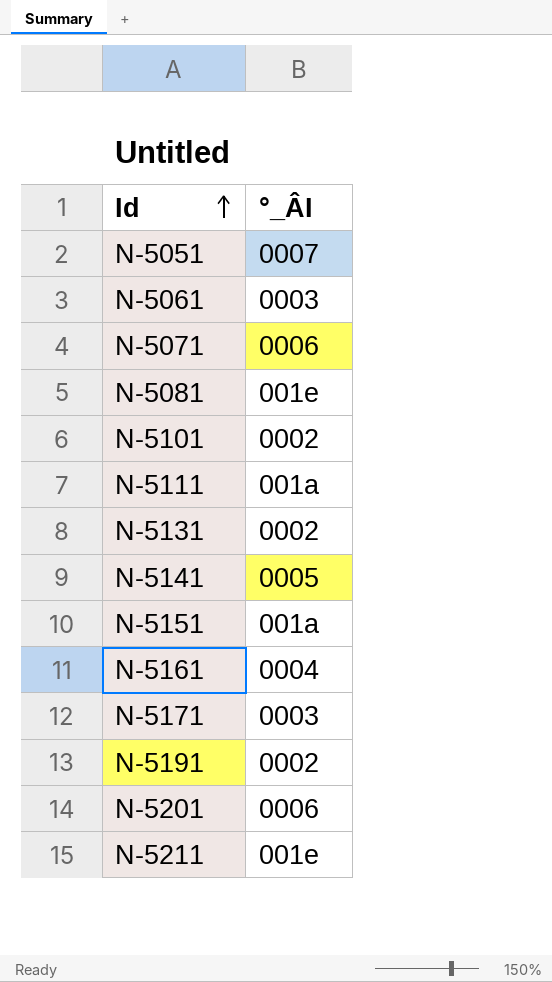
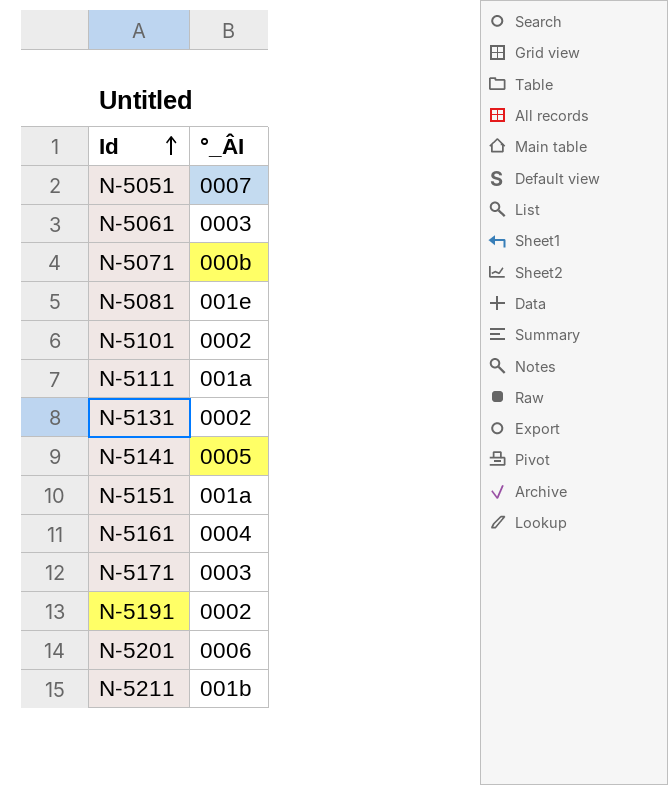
N-5071 | °_ÂI: 0006 -> 000b
N-5211 | °_ÂI: 001e -> 001b

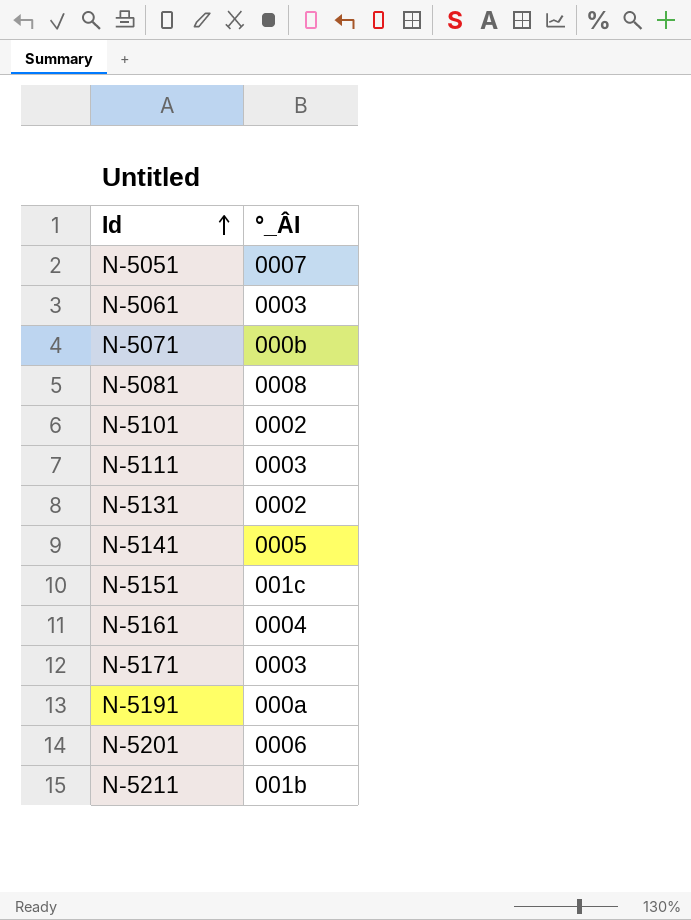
N-5081 | °_ÂI: 001e -> 0008
N-5111 | °_ÂI: 001a -> 0003
N-5151 | °_ÂI: 001a -> 001c
N-5191 | °_ÂI: 0002 -> 000a

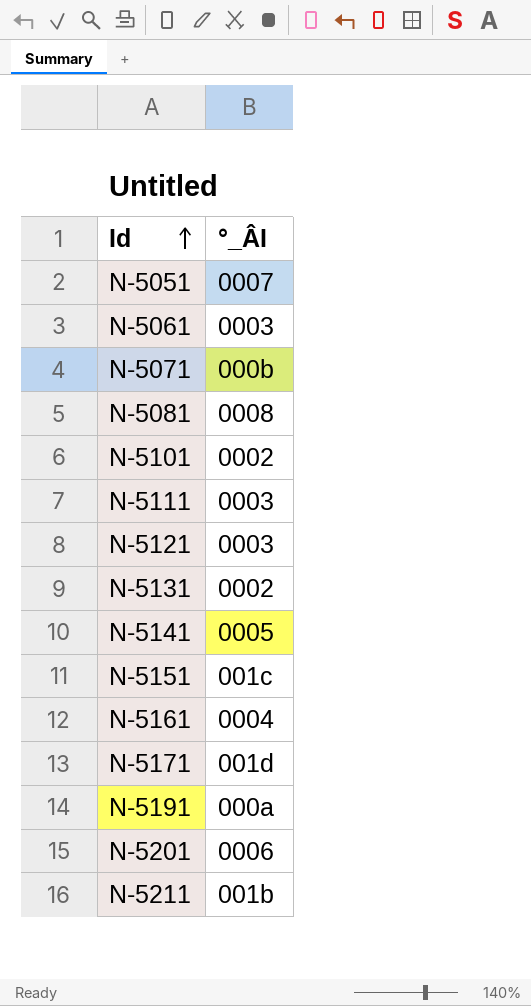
row N-5121: none -> 0003
N-5171 | °_ÂI: 0003 -> 001d

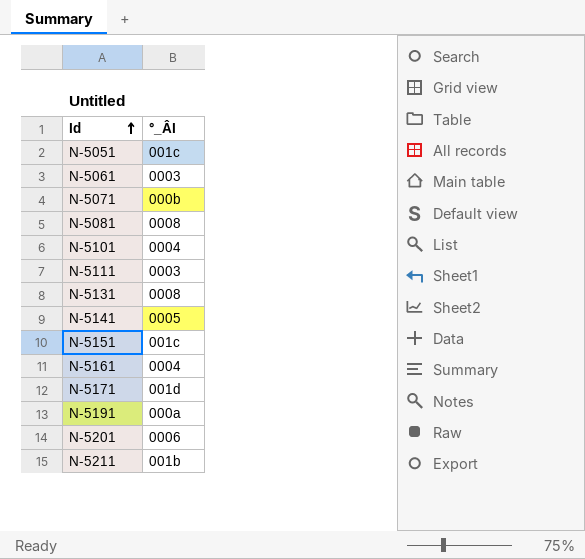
row N-5121: 0003 -> none
N-5051 | °_ÂI: 0007 -> 001c
N-5101 | °_ÂI: 0002 -> 0004
N-5131 | °_ÂI: 0002 -> 0008

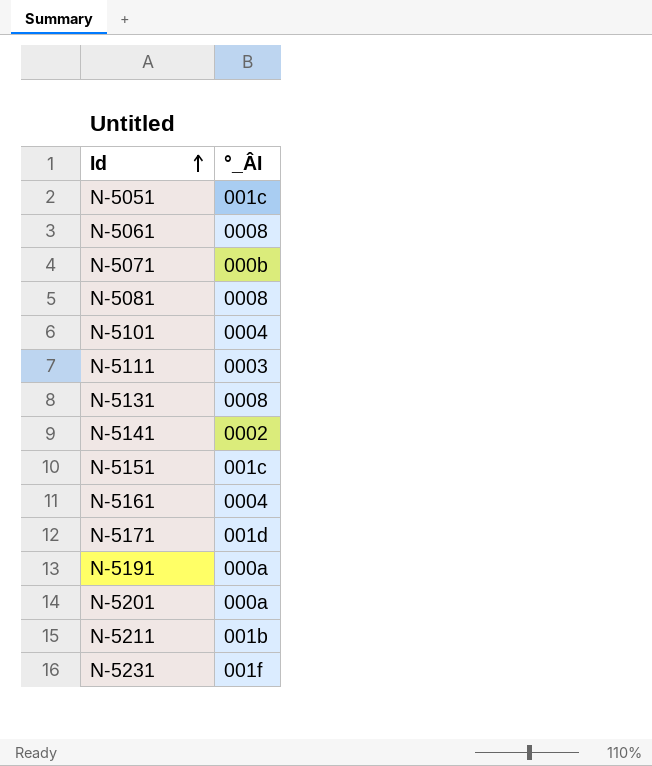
N-5061 | °_ÂI: 0003 -> 0008
N-5141 | °_ÂI: 0005 -> 0002
N-5201 | °_ÂI: 0006 -> 000a
row N-5231: none -> 001f

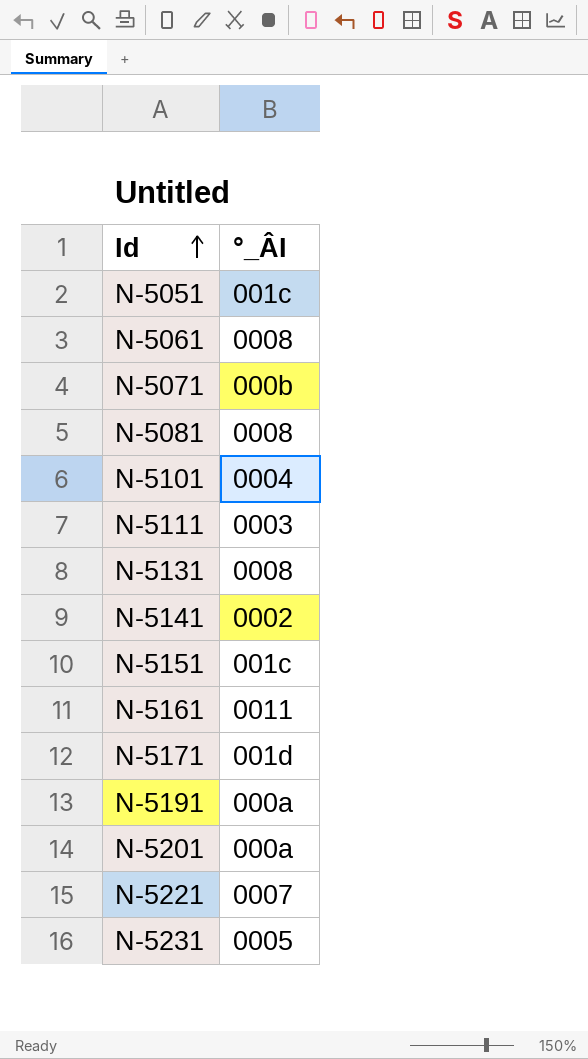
row N-5211: 001b -> none
N-5161 | °_ÂI: 0004 -> 0011
row N-5221: none -> 0007
N-5231 | °_ÂI: 001f -> 0005

